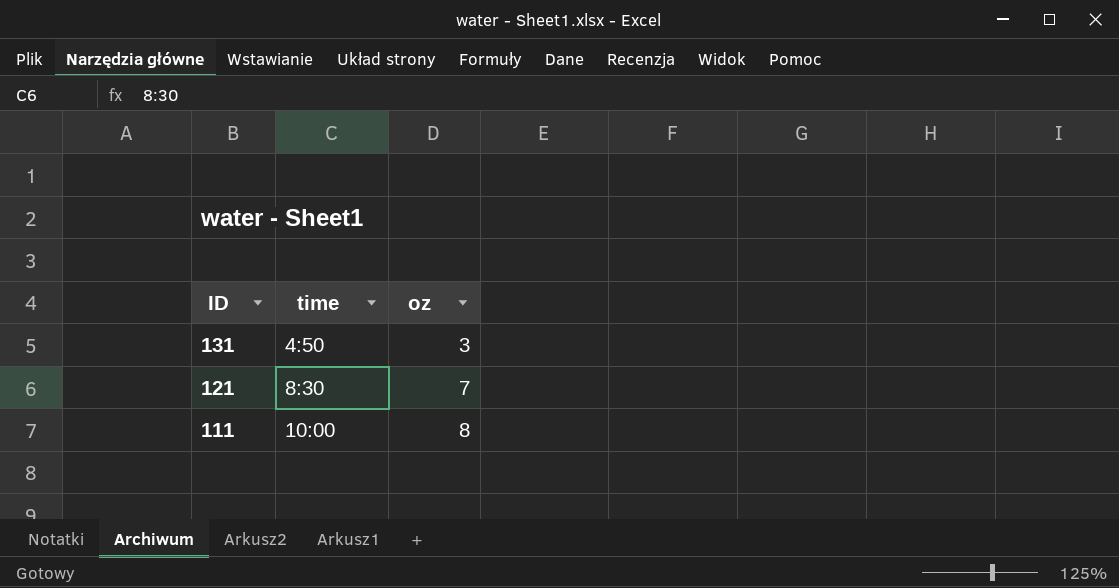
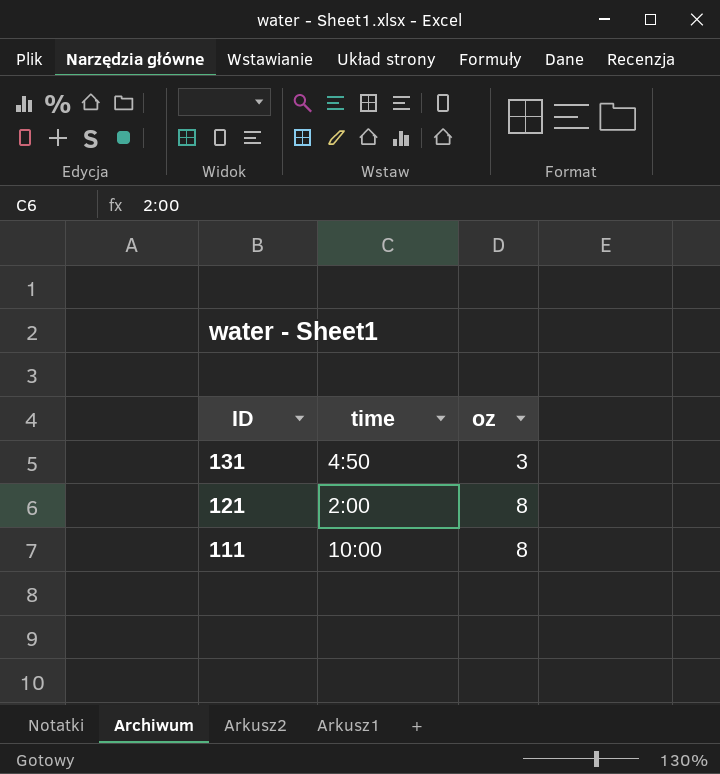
121 | time: 8:30 -> 2:00
121 | oz: 7 -> 8

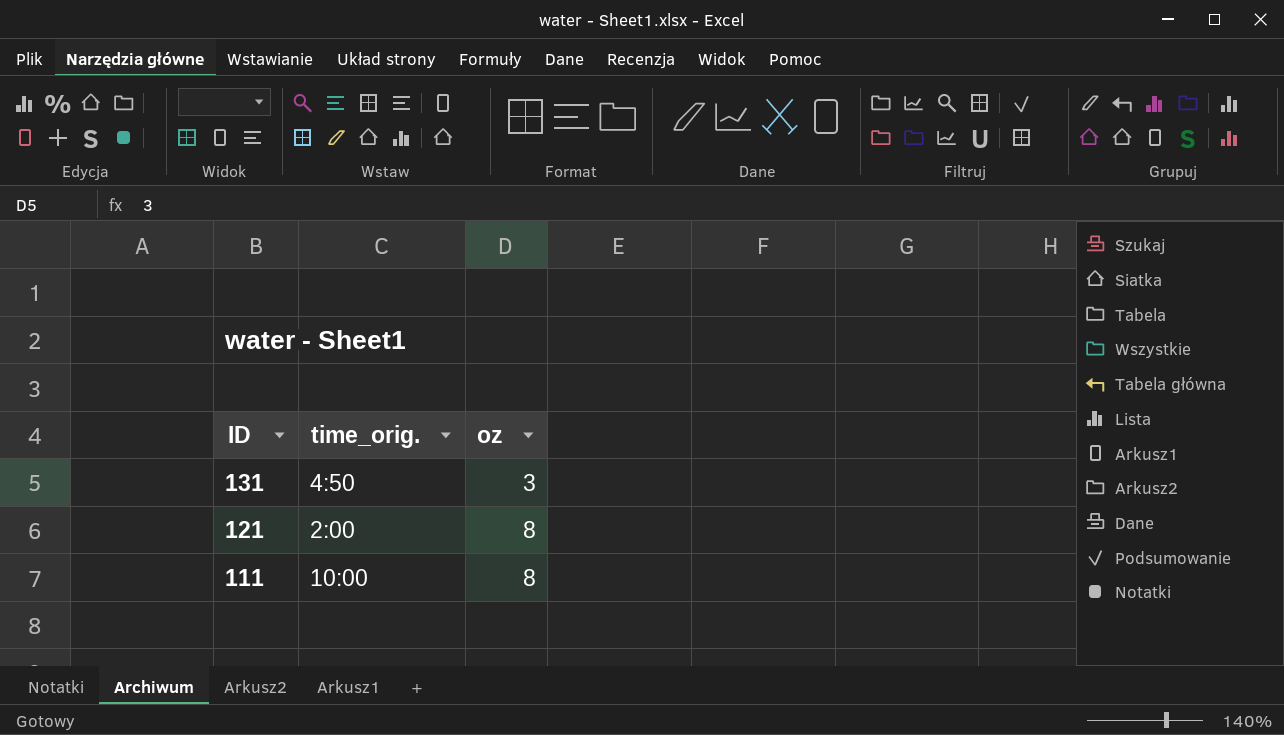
column name: time -> time_orig.

